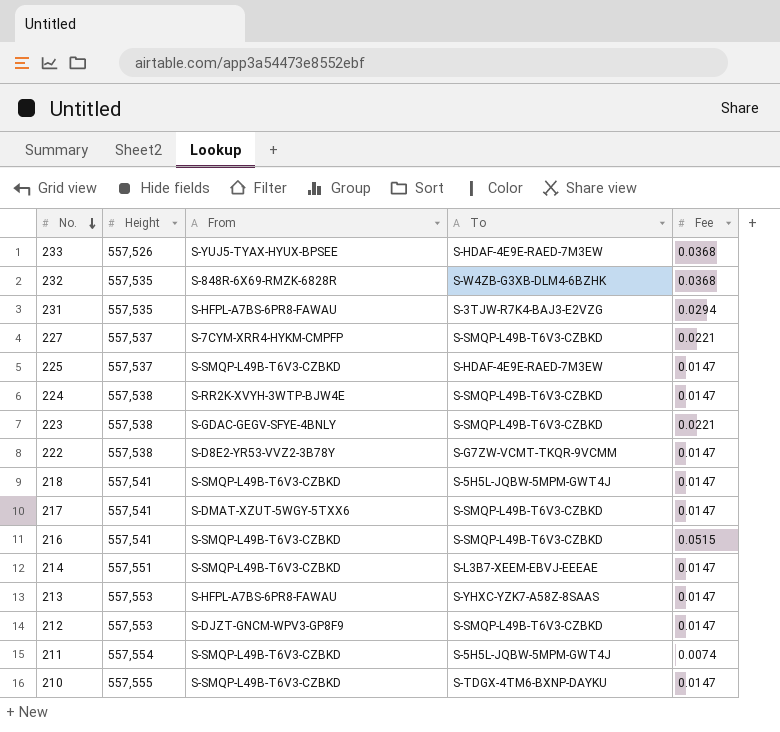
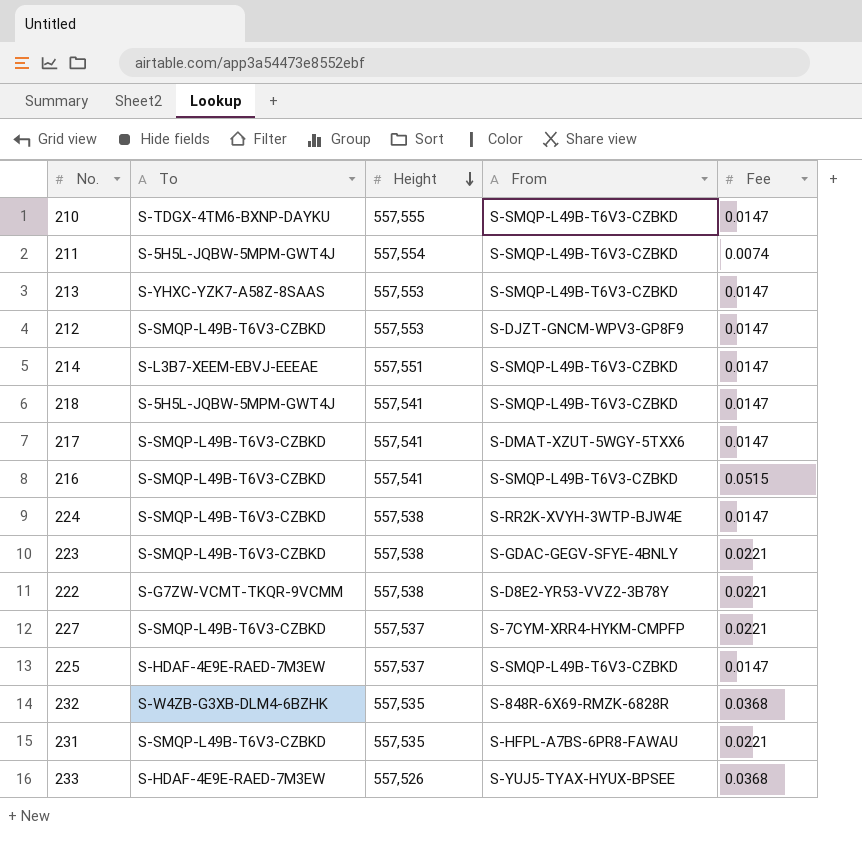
row order: No. descending -> Height descending
column To | position: 4 -> 2
213 | From: S-HFPL-A7BS-6PR8-FAWAU -> S-SMQP-L49B-T6V3-CZBKD
222 | Fee: 0.0147 -> 0.0221
231 | To: S-3TJW-R7K4-BAJ3-E2VZG -> S-SMQP-L49B-T6V3-CZBKD
231 | Fee: 0.0294 -> 0.0221

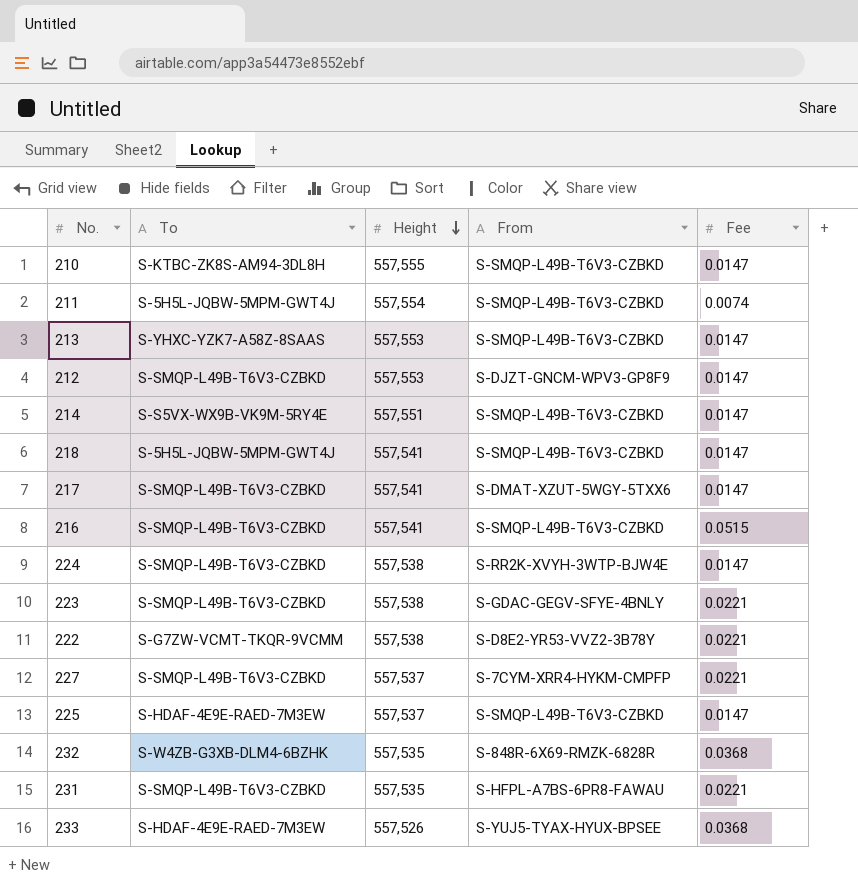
210 | To: S-TDGX-4TM6-BXNP-DAYKU -> S-KTBC-ZK8S-AM94-3DL8H
214 | To: S-L3B7-XEEM-EBVJ-EEEAE -> S-S5VX-WX9B-VK9M-5RY4E

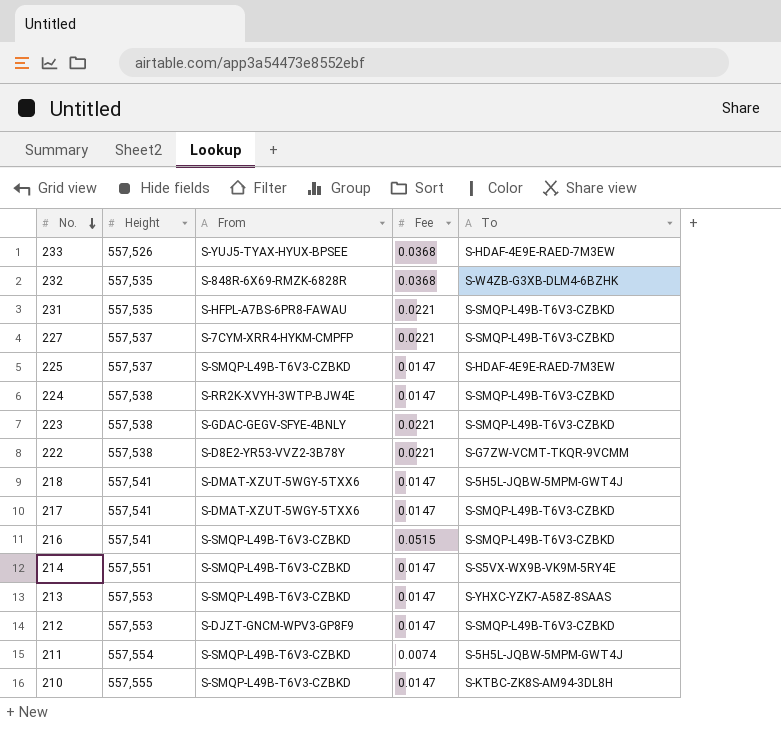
row order: Height descending -> No. descending
column To | position: 2 -> 5
218 | From: S-SMQP-L49B-T6V3-CZBKD -> S-DMAT-XZUT-5WGY-5TXX6

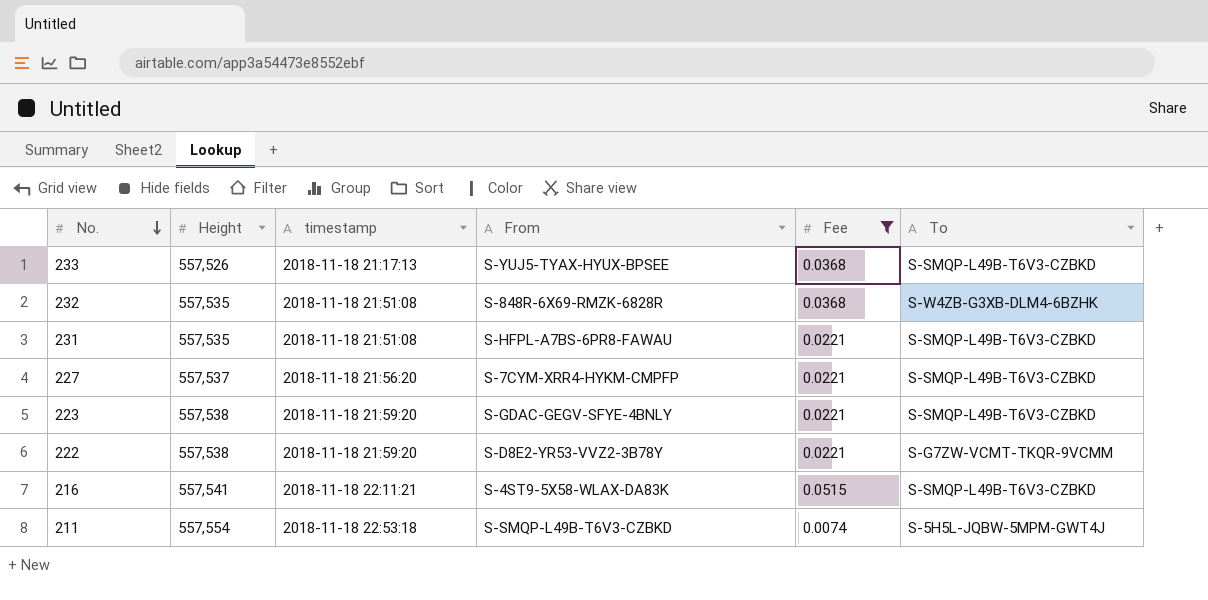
filter: none -> Fee != 0.0147
column timestamp | position: none -> 3
233 | To: S-HDAF-4E9E-RAED-7M3EW -> S-SMQP-L49B-T6V3-CZBKD
216 | From: S-SMQP-L49B-T6V3-CZBKD -> S-4ST9-5X58-WLAX-DA83K

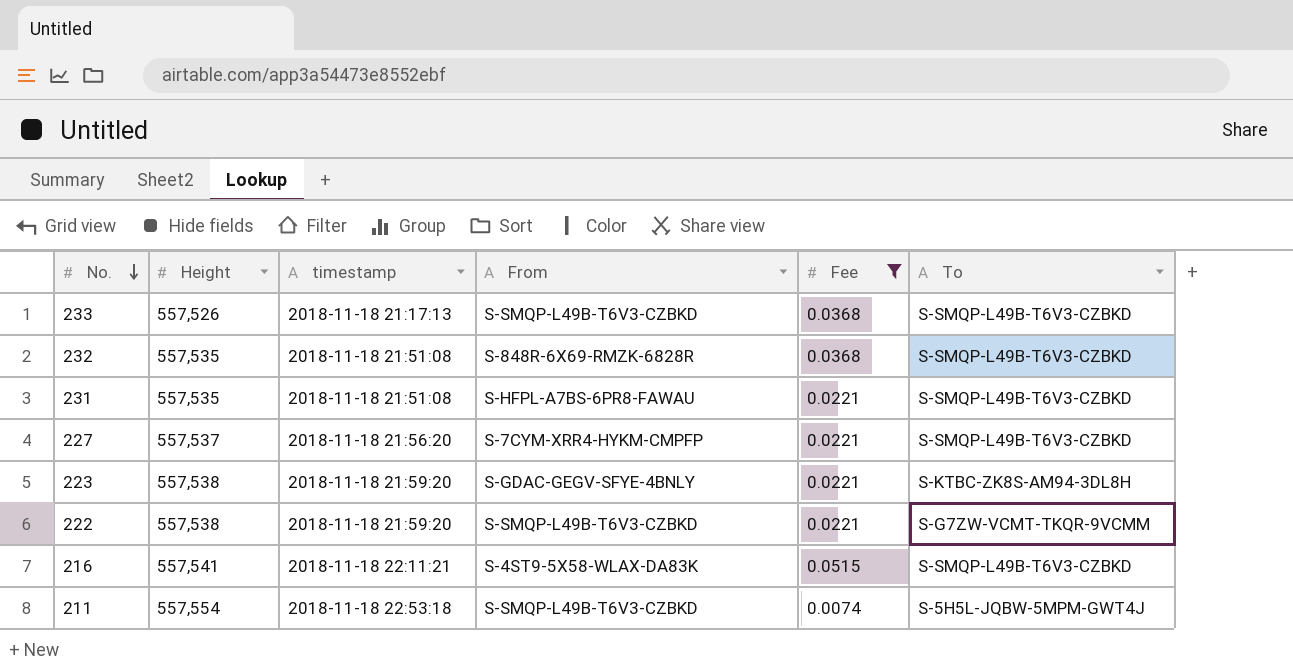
233 | From: S-YUJ5-TYAX-HYUX-BPSEE -> S-SMQP-L49B-T6V3-CZBKD
232 | To: S-W4ZB-G3XB-DLM4-6BZHK -> S-SMQP-L49B-T6V3-CZBKD
223 | To: S-SMQP-L49B-T6V3-CZBKD -> S-KTBC-ZK8S-AM94-3DL8H
222 | From: S-D8E2-YR53-VVZ2-3B78Y -> S-SMQP-L49B-T6V3-CZBKD

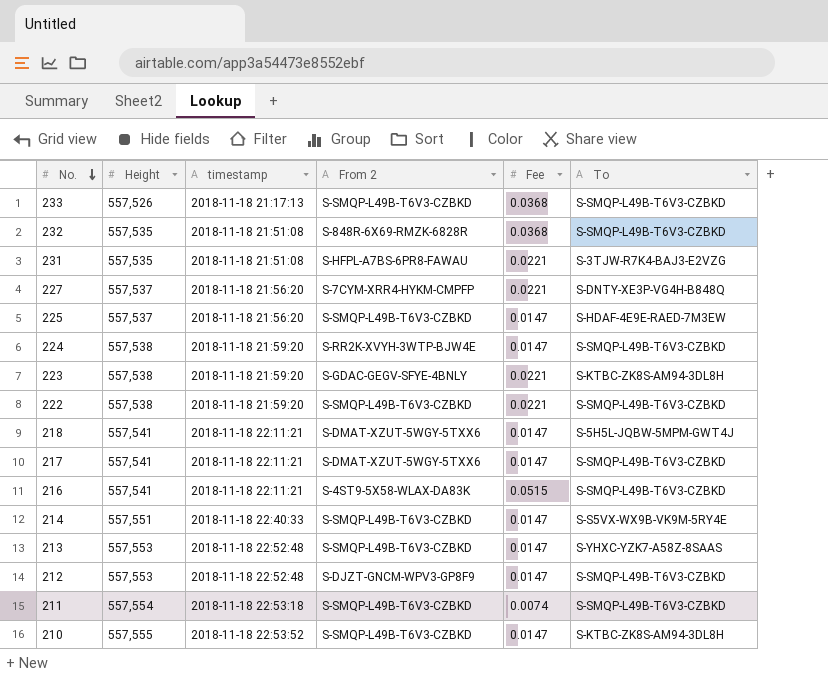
filter: Fee != 0.0147 -> none
column name: From -> From 2
231 | To: S-SMQP-L49B-T6V3-CZBKD -> S-3TJW-R7K4-BAJ3-E2VZG
227 | To: S-SMQP-L49B-T6V3-CZBKD -> S-DNTY-XE3P-VG4H-B848Q
222 | To: S-G7ZW-VCMT-TKQR-9VCMM -> S-SMQP-L49B-T6V3-CZBKD
211 | To: S-5H5L-JQBW-5MPM-GWT4J -> S-SMQP-L49B-T6V3-CZBKD

